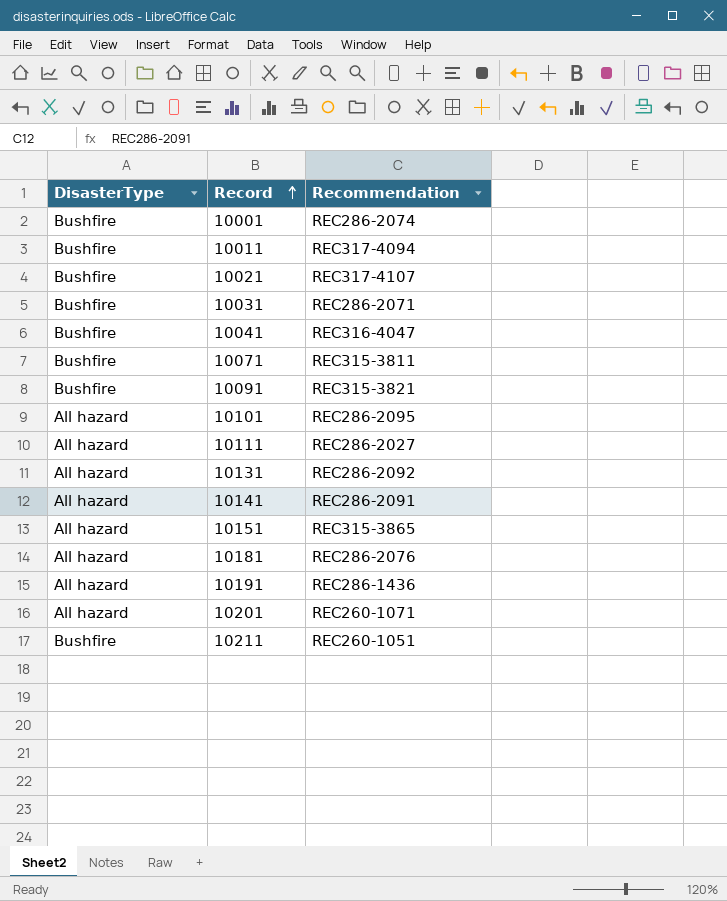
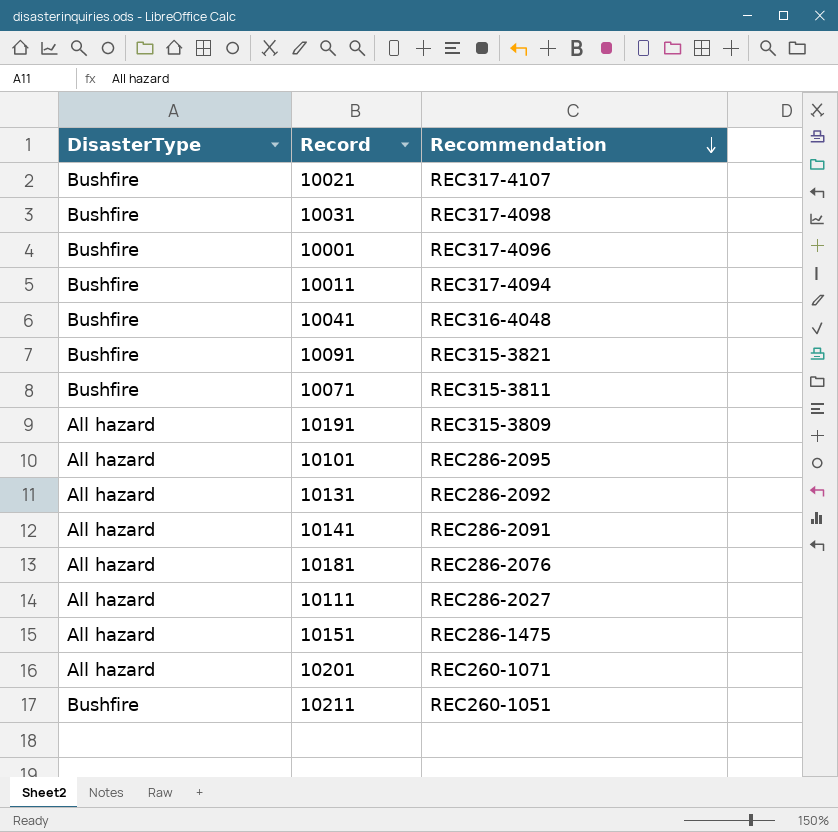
row order: Record ascending -> Recommendation descending
10031 | Recommendation: REC286-2071 -> REC317-4098
10001 | Recommendation: REC286-2074 -> REC317-4096
10041 | Recommendation: REC316-4047 -> REC316-4048
10191 | Recommendation: REC286-1436 -> REC315-3809
10151 | Recommendation: REC315-3865 -> REC286-1475

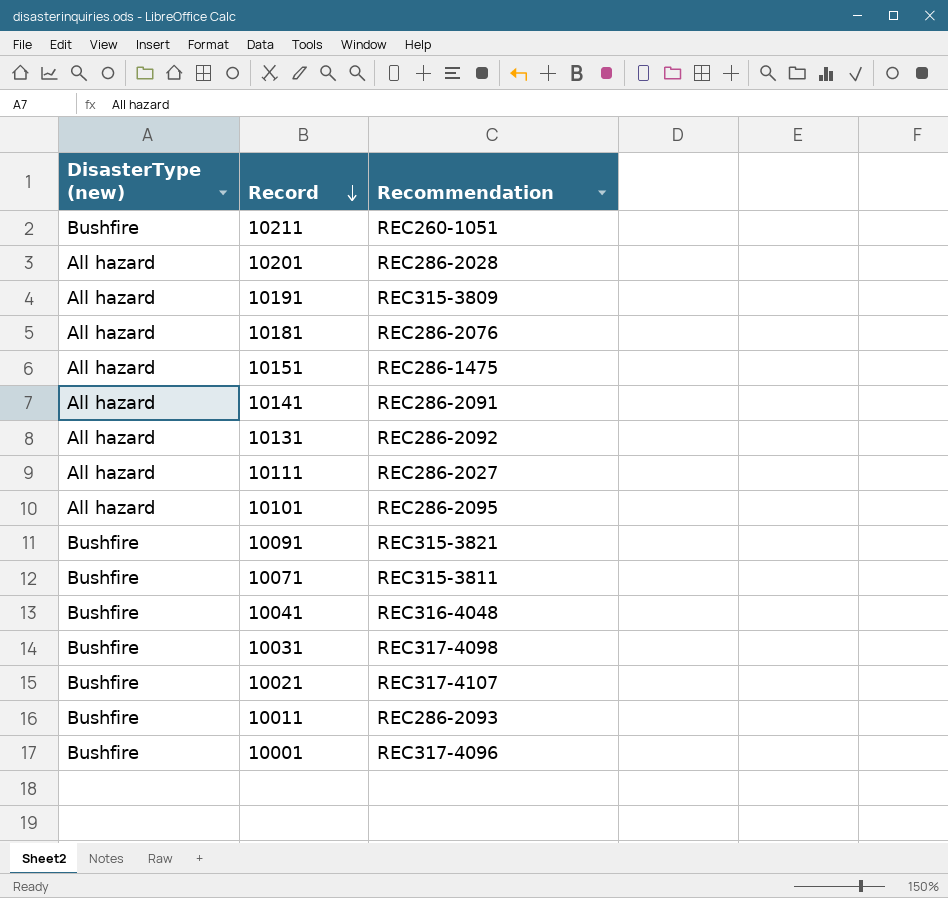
row order: Recommendation descending -> Record descending
column name: DisasterType -> DisasterType (new)
10201 | Recommendation: REC260-1071 -> REC286-2028
10011 | Recommendation: REC317-4094 -> REC286-2093

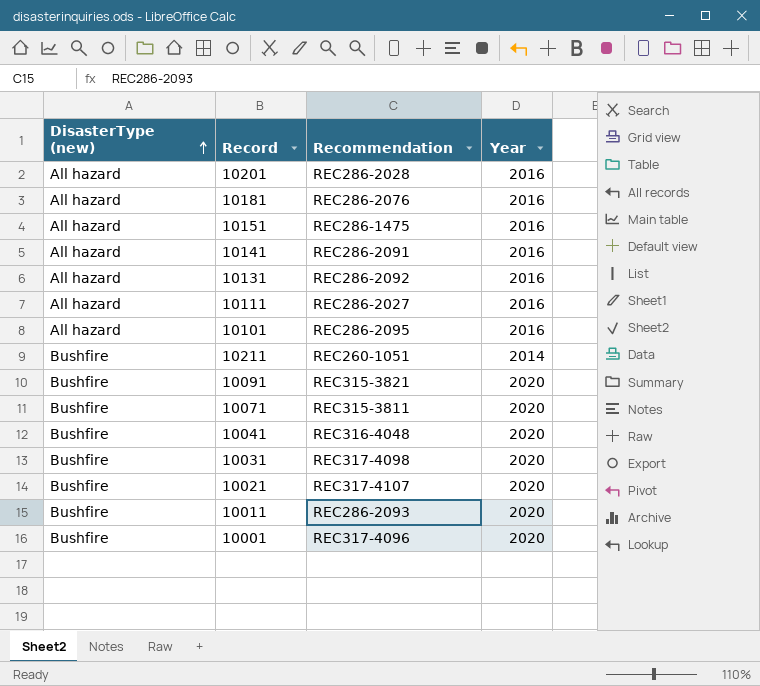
row order: Record descending -> DisasterType (new) ascending
column Year | position: none -> 4
row 10191: All hazard | REC315-3809 -> none

